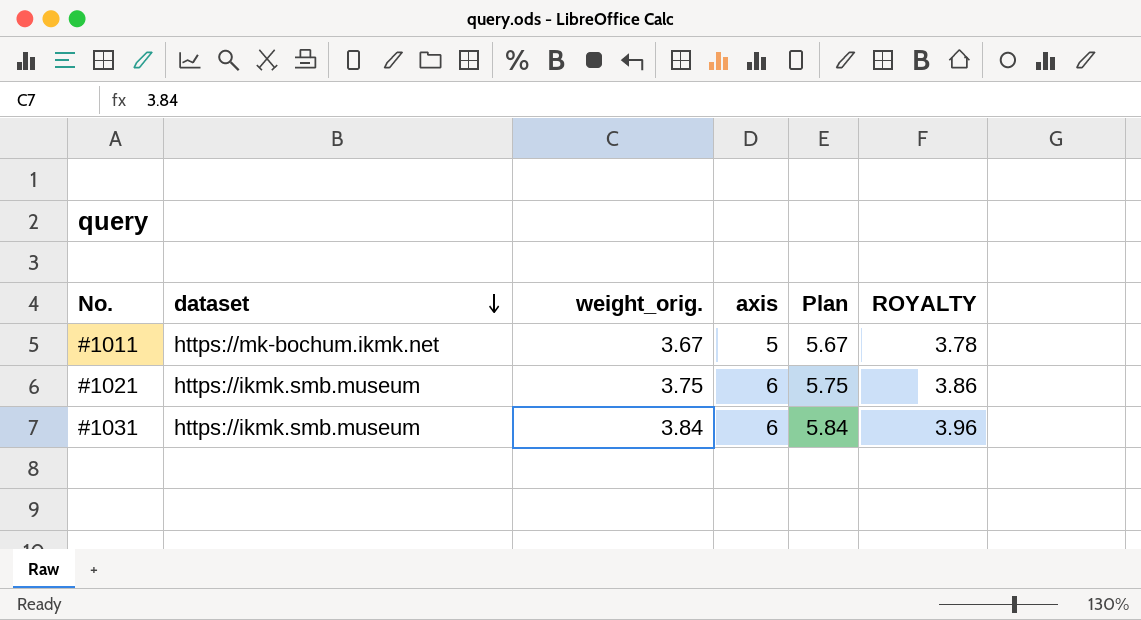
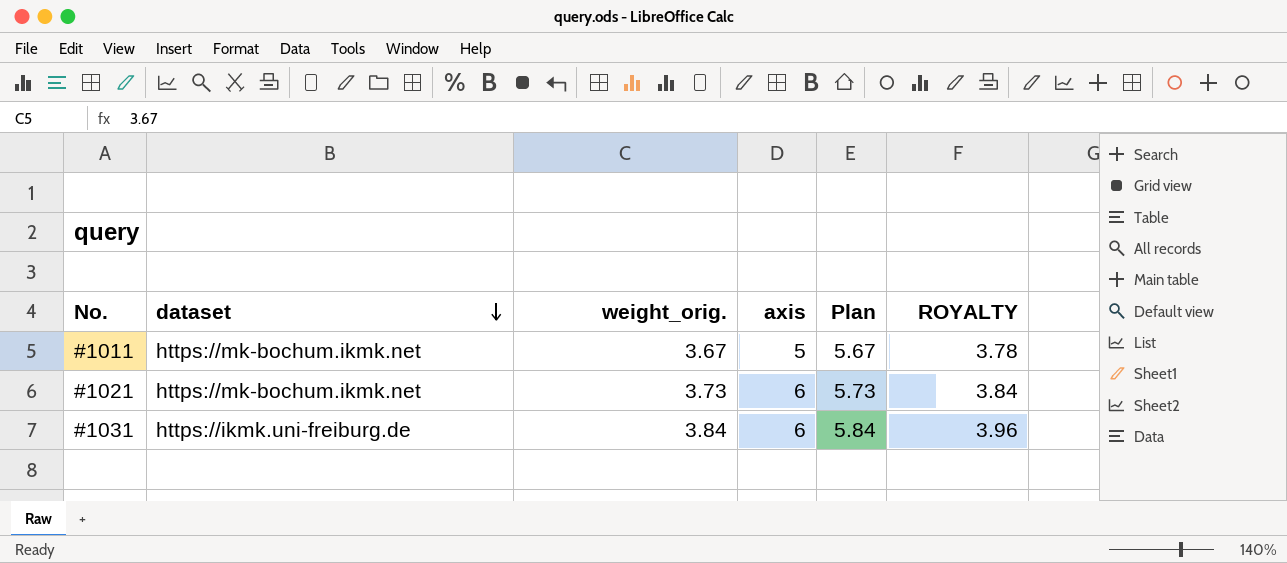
#1021 | dataset: https://ikmk.smb.museum -> https://mk-bochum.ikmk.net
#1021 | weight_orig.: 3.75 -> 3.73
#1021 | Plan: 5.75 -> 5.73
#1021 | ROYALTY: 3.86 -> 3.84
#1031 | dataset: https://ikmk.smb.museum -> https://ikmk.uni-freiburg.de

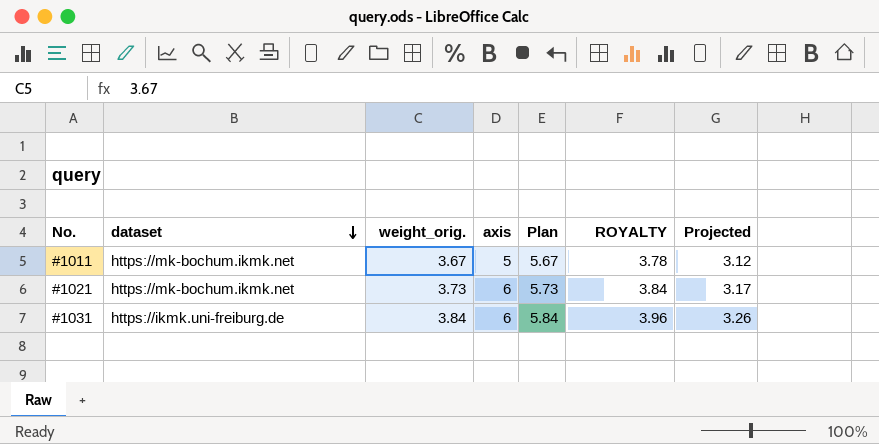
column Projected | formula: none -> [weight_orig.] * 0.85

